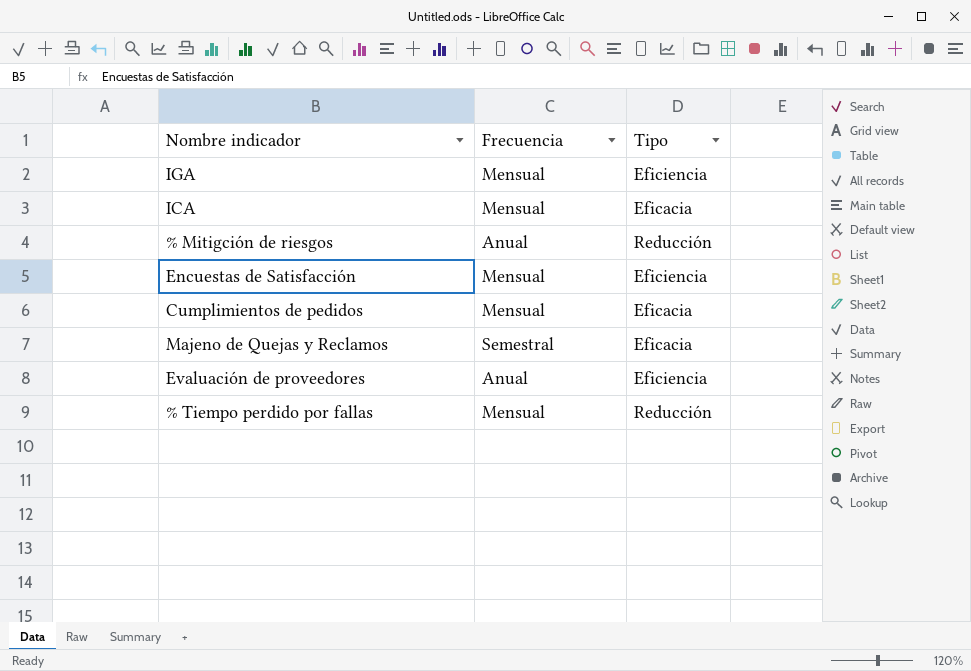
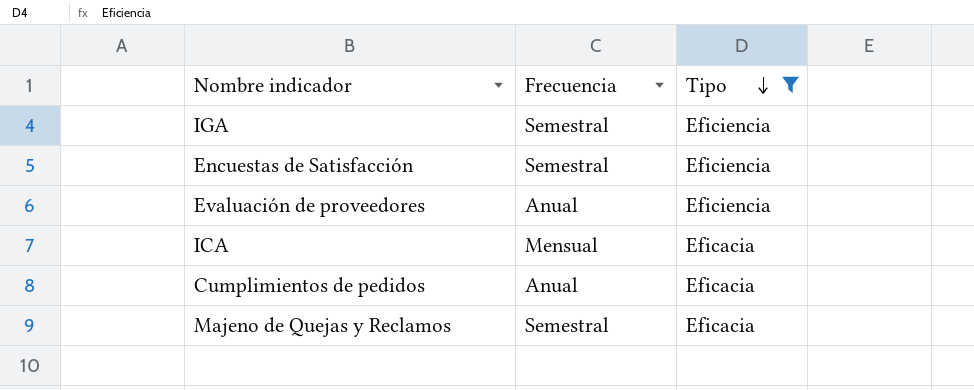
filter: none -> Tipo != Reducción
row order: none -> Tipo descending
IGA | Frecuencia: Mensual -> Semestral
Encuestas de Satisfacción | Frecuencia: Mensual -> Semestral
Cumplimientos de pedidos | Frecuencia: Mensual -> Anual

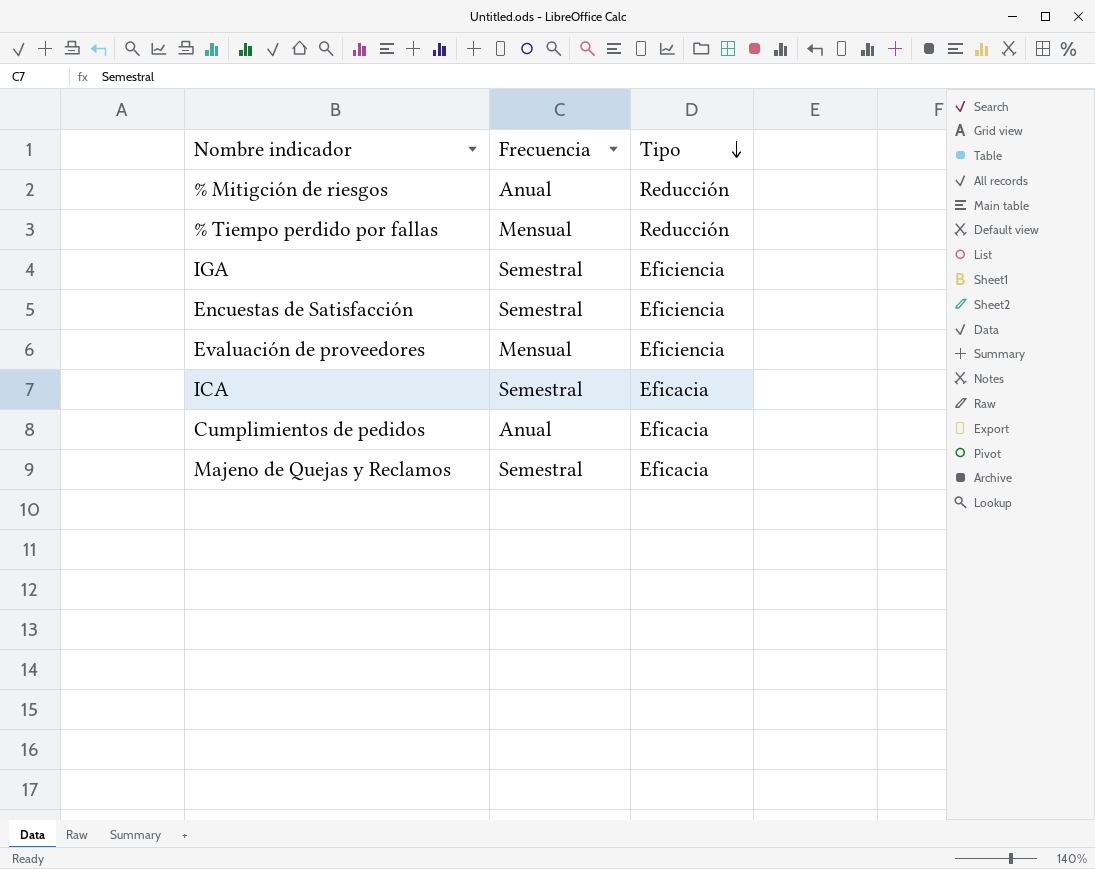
filter: Tipo != Reducción -> none
Evaluación de proveedores | Frecuencia: Anual -> Mensual
ICA | Frecuencia: Mensual -> Semestral

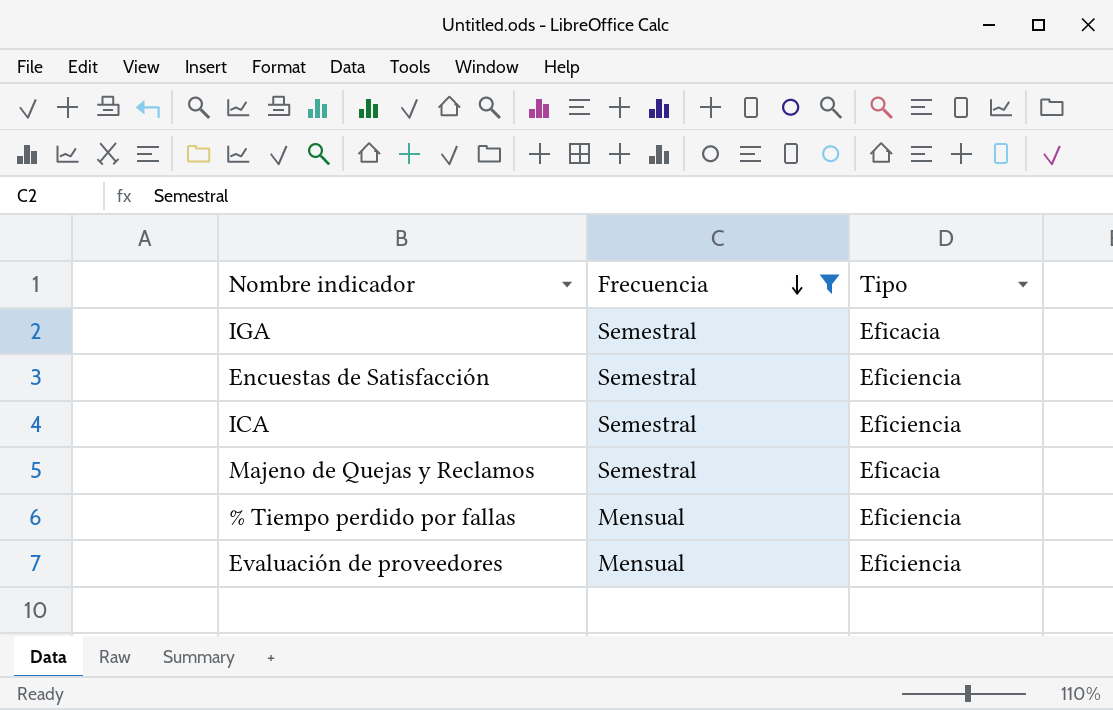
filter: none -> Frecuencia != Anual
row order: Tipo descending -> Frecuencia descending
IGA | Tipo: Eficiencia -> Eficacia
ICA | Tipo: Eficacia -> Eficiencia
% Tiempo perdido por fallas | Tipo: Reducción -> Eficiencia

